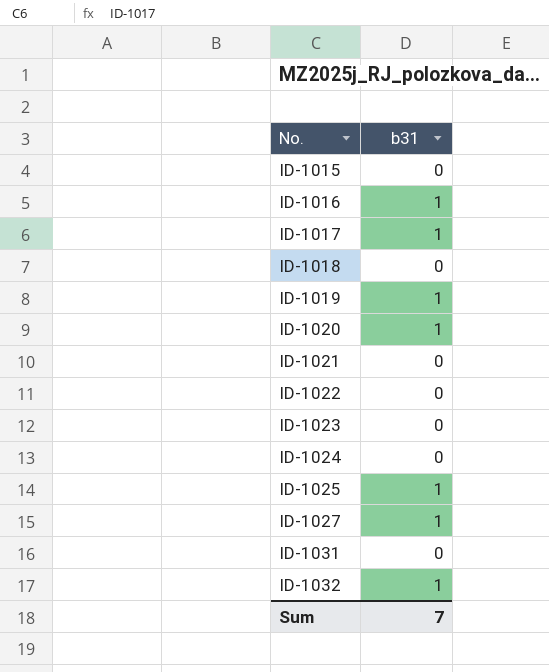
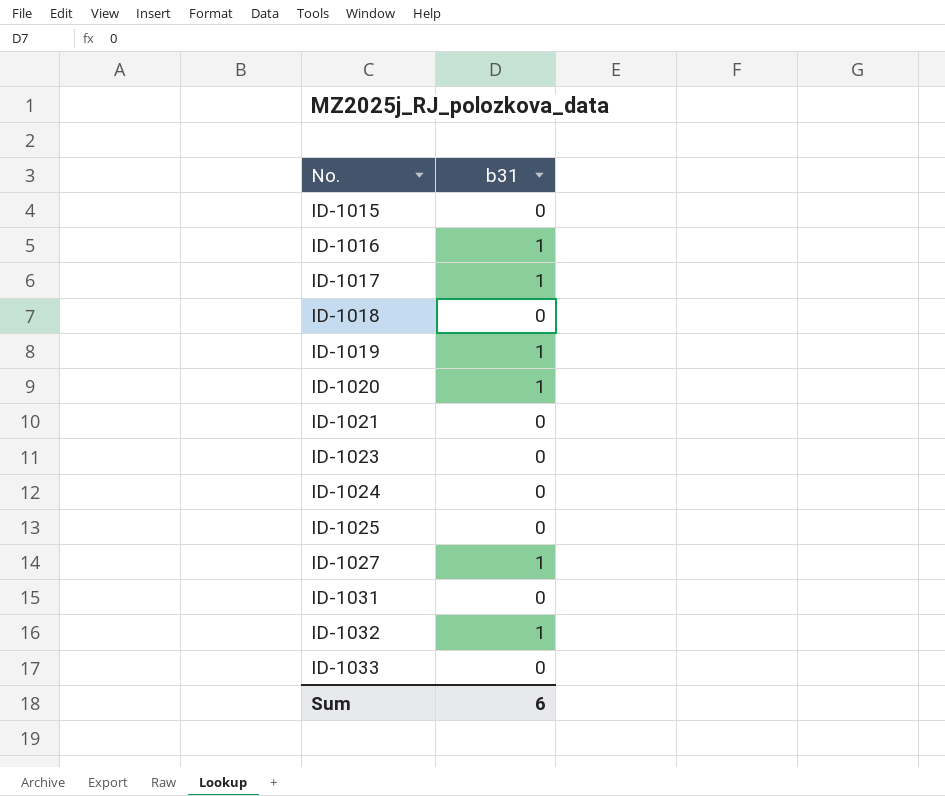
row ID-1022: 0 -> none
ID-1025 | b31: 1 -> 0
row ID-1033: none -> 0
Sum | b31: 7 -> 6

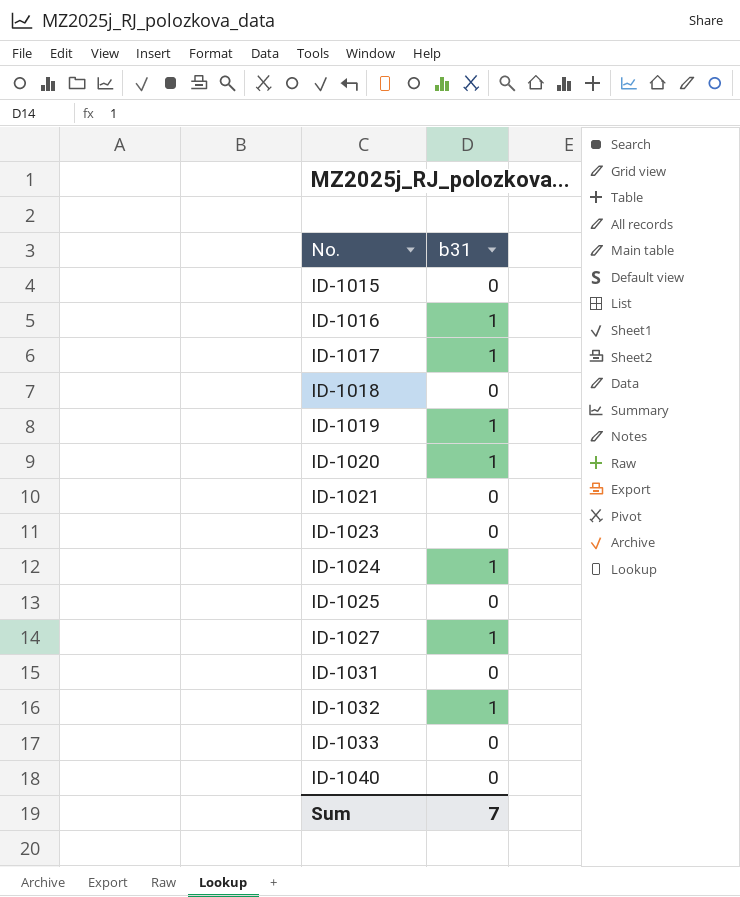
ID-1024 | b31: 0 -> 1
row ID-1040: none -> 0
Sum | b31: 6 -> 7

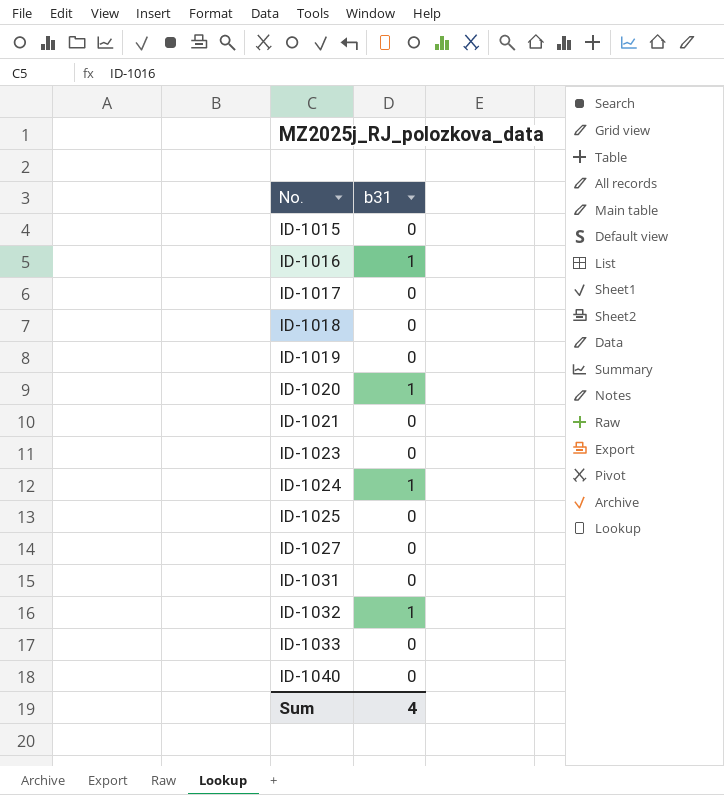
ID-1017 | b31: 1 -> 0
ID-1019 | b31: 1 -> 0
ID-1027 | b31: 1 -> 0
Sum | b31: 7 -> 4

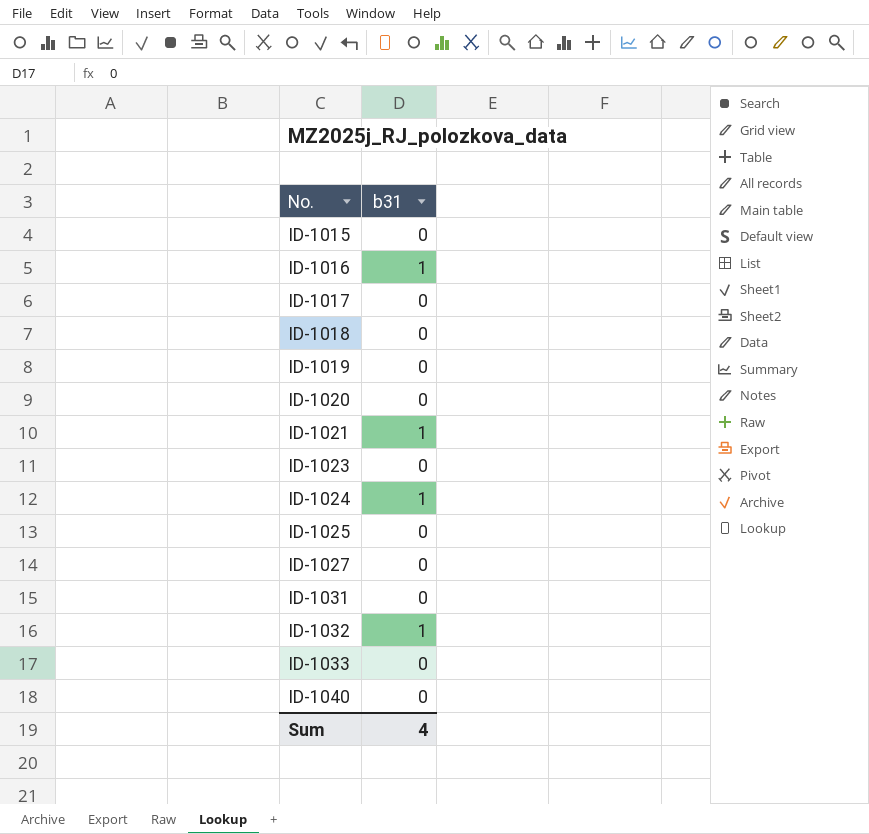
ID-1020 | b31: 1 -> 0
ID-1021 | b31: 0 -> 1

